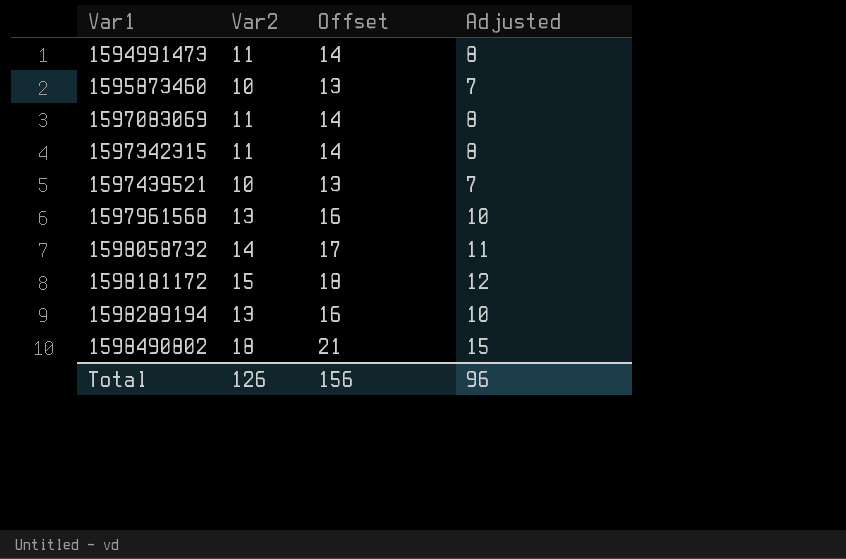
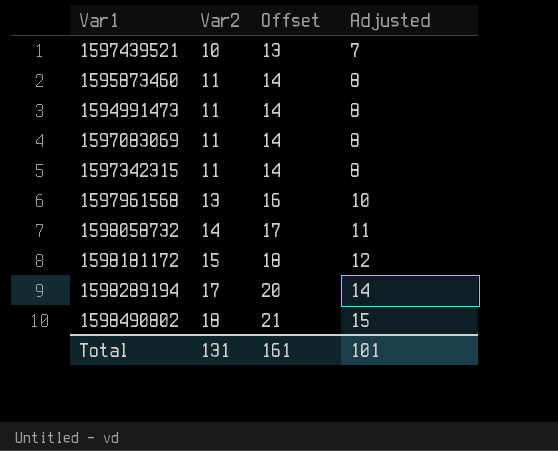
row order: Var1 ascending -> Var2 ascending
1595873460 | Var2: 10 -> 11
1595873460 | Offset: 13 -> 14
1595873460 | Adjusted: 7 -> 8
1598289194 | Var2: 13 -> 17
1598289194 | Offset: 16 -> 20
1598289194 | Adjusted: 10 -> 14
Total | Var2: 126 -> 131
Total | Offset: 156 -> 161
Total | Adjusted: 96 -> 101

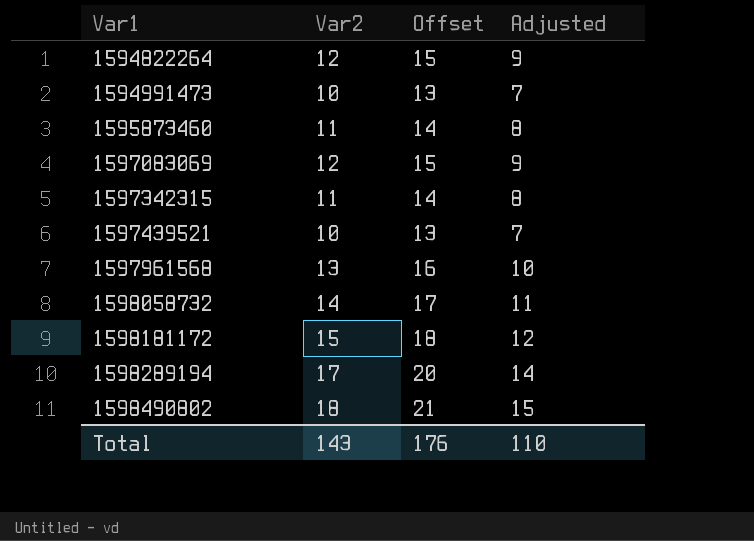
row order: Var2 ascending -> Var1 ascending
row 1594822264: none -> 12 | 15 | 9
1594991473 | Var2: 11 -> 10
1594991473 | Offset: 14 -> 13
1594991473 | Adjusted: 8 -> 7
1597083069 | Var2: 11 -> 12
1597083069 | Offset: 14 -> 15
1597083069 | Adjusted: 8 -> 9
Total | Var2: 131 -> 143
Total | Offset: 161 -> 176
Total | Adjusted: 101 -> 110

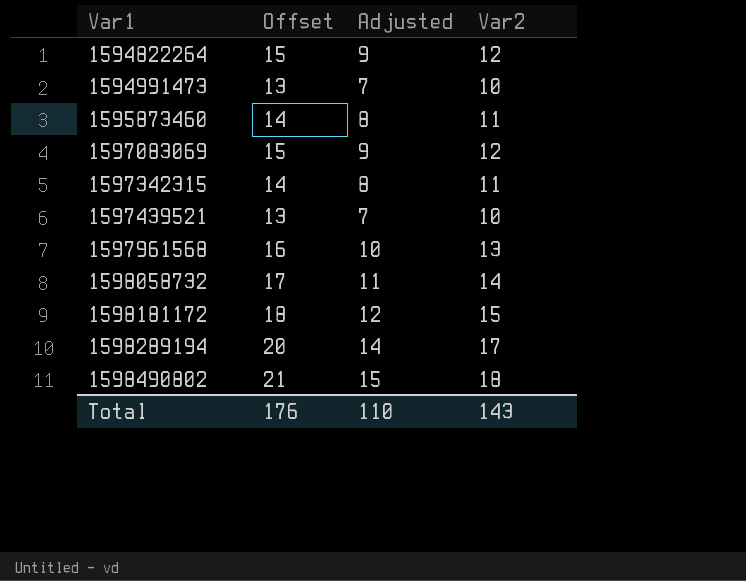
column Var2 | position: 2 -> 4

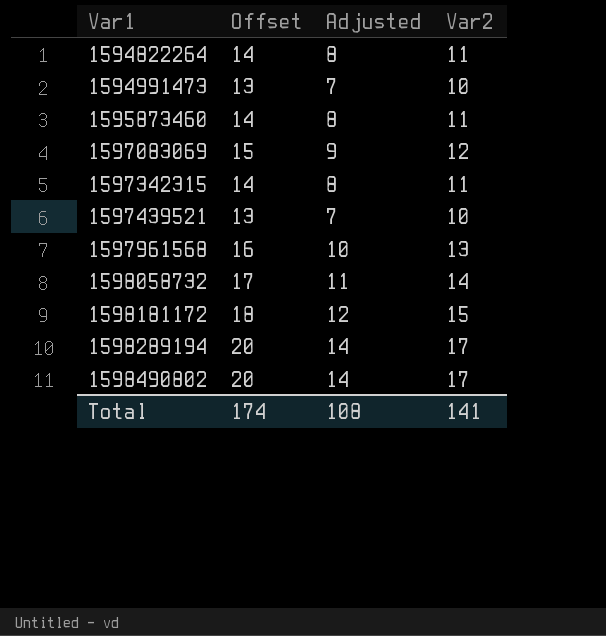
1594822264 | Offset: 15 -> 14
1594822264 | Adjusted: 9 -> 8
1594822264 | Var2: 12 -> 11
1598490802 | Offset: 21 -> 20
1598490802 | Adjusted: 15 -> 14
1598490802 | Var2: 18 -> 17
Total | Offset: 176 -> 174
Total | Adjusted: 110 -> 108
Total | Var2: 143 -> 141

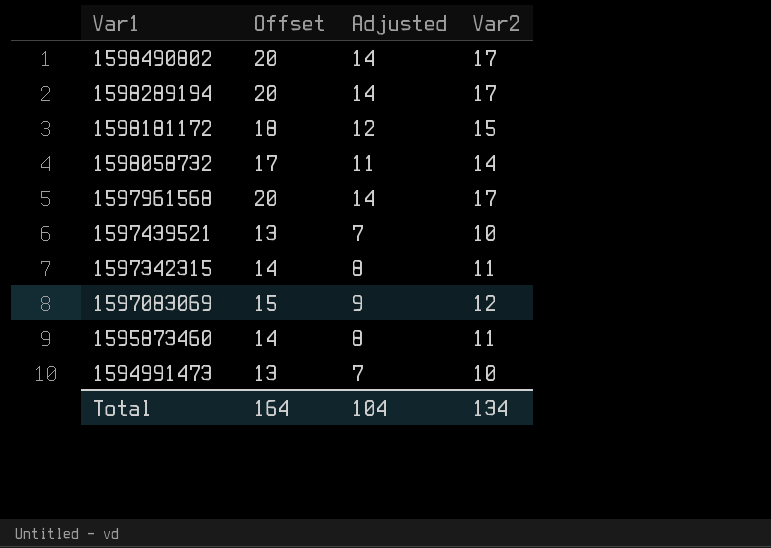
row order: Var1 ascending -> Var1 descending
row 1594822264: 14 | 8 | 11 -> none
1597961568 | Offset: 16 -> 20
1597961568 | Adjusted: 10 -> 14
1597961568 | Var2: 13 -> 17
Total | Offset: 174 -> 164
Total | Adjusted: 108 -> 104
Total | Var2: 141 -> 134

